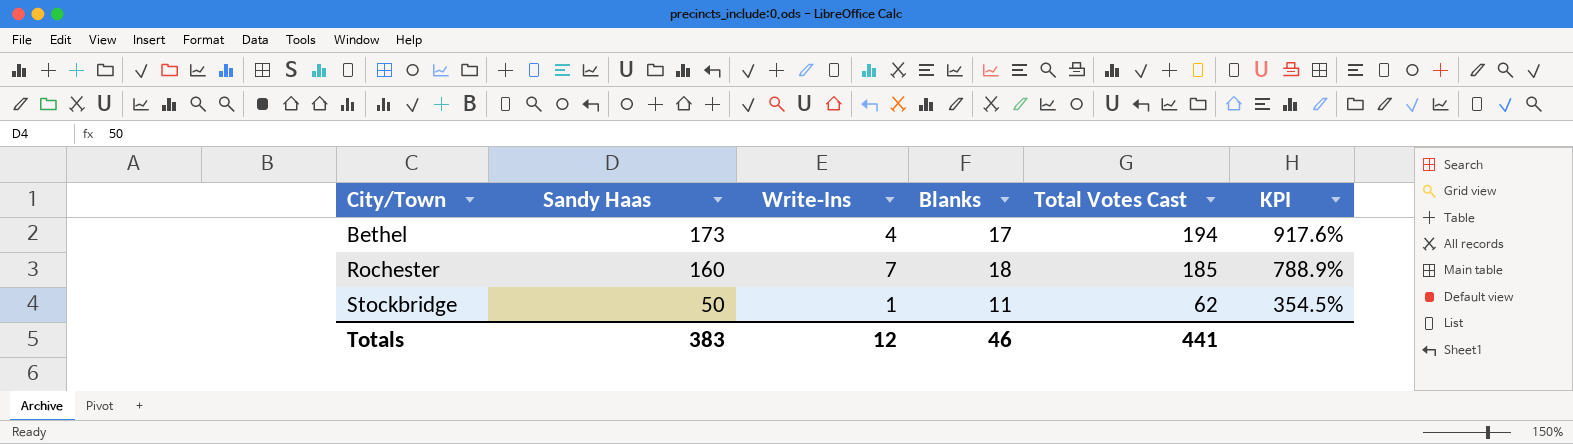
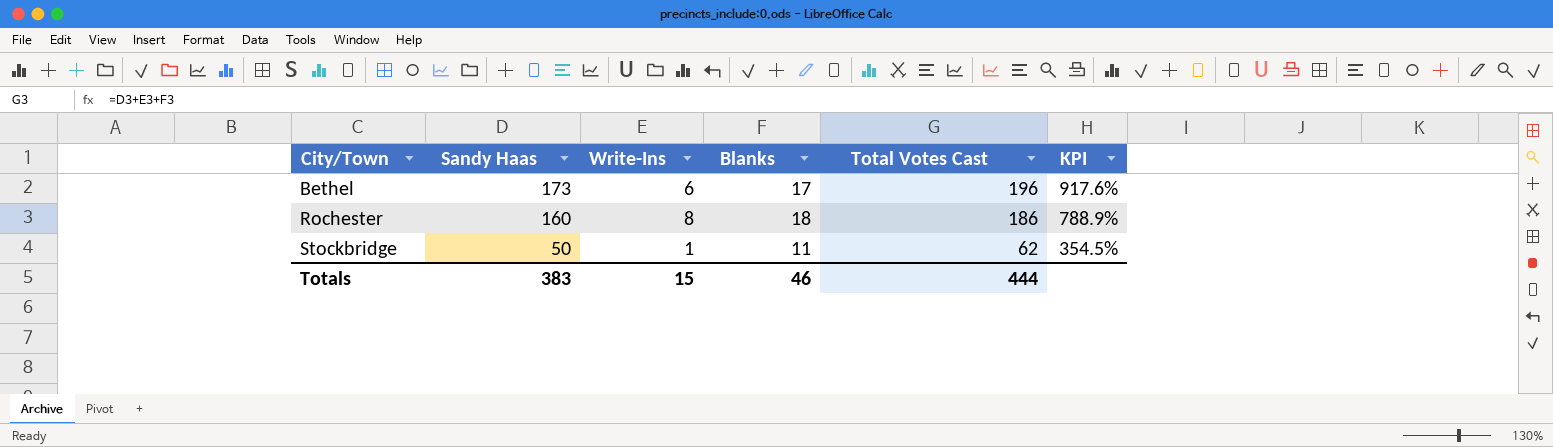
Bethel | Write-Ins: 4 -> 6
Bethel | Total Votes Cast: 194 -> 196
Rochester | Write-Ins: 7 -> 8
Rochester | Total Votes Cast: 185 -> 186
Totals | Write-Ins: 12 -> 15
Totals | Total Votes Cast: 441 -> 444

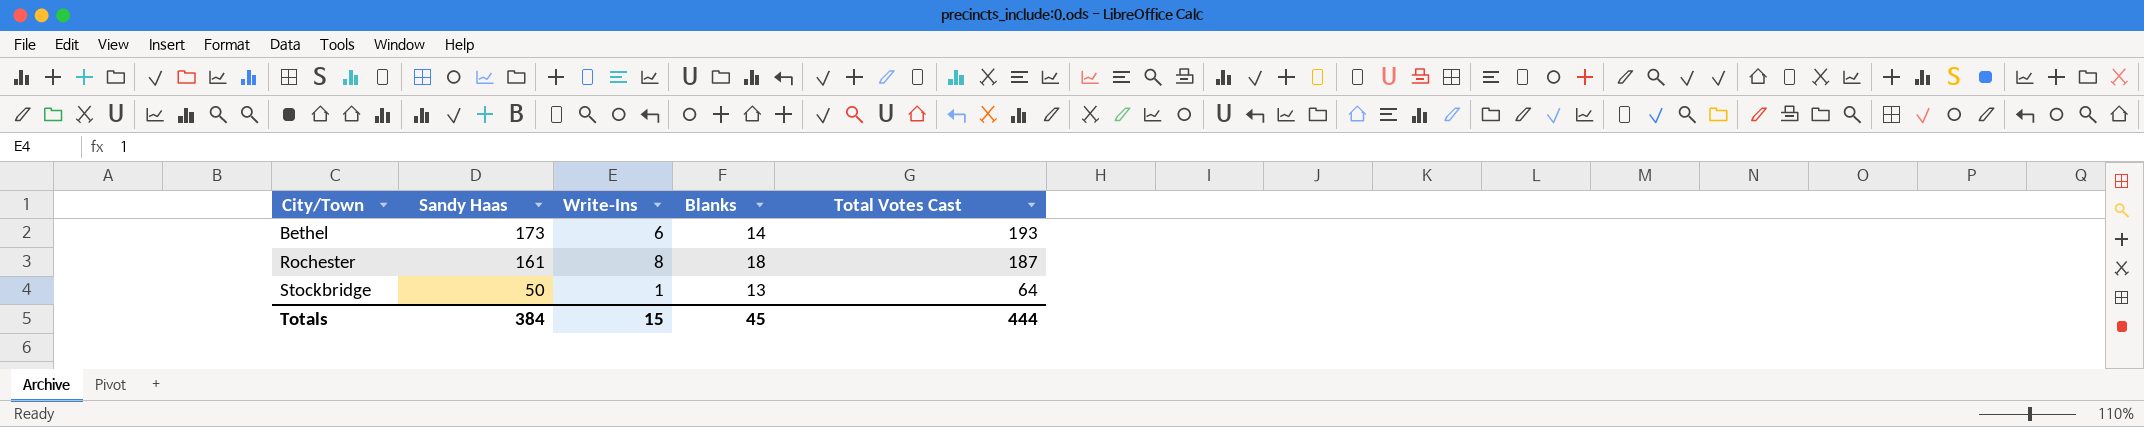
column KPI | formula: ([Sandy Haas] - [Blanks]) / [Blanks] -> none
Bethel | Blanks: 17 -> 14
Bethel | Total Votes Cast: 196 -> 193
Rochester | Sandy Haas: 160 -> 161
Rochester | Total Votes Cast: 186 -> 187
Stockbridge | Blanks: 11 -> 13
Stockbridge | Total Votes Cast: 62 -> 64
Totals | Sandy Haas: 383 -> 384
Totals | Blanks: 46 -> 45

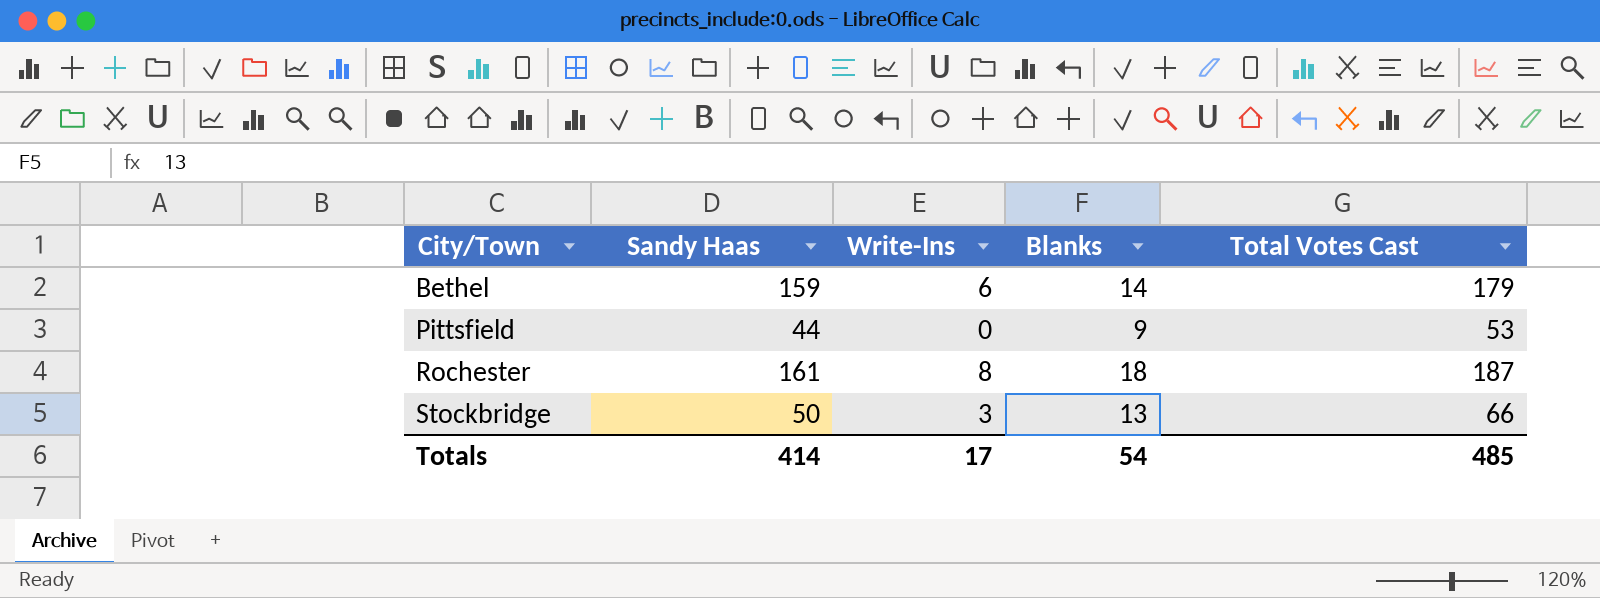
Bethel | Sandy Haas: 173 -> 159
Bethel | Total Votes Cast: 193 -> 179
row Pittsfield: none -> 44 | 0 | 9 | 53
Stockbridge | Write-Ins: 1 -> 3
Stockbridge | Total Votes Cast: 64 -> 66
Totals | Sandy Haas: 384 -> 414
Totals | Write-Ins: 15 -> 17
Totals | Blanks: 45 -> 54
Totals | Total Votes Cast: 444 -> 485

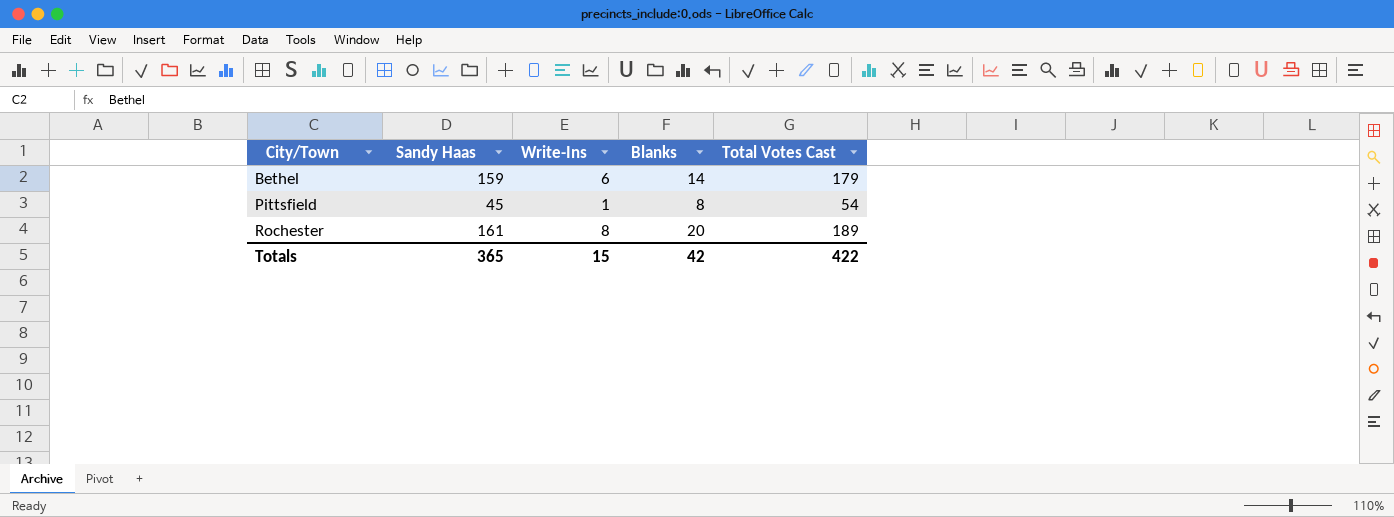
row Stockbridge: 50 | 3 | 13 | 66 -> none
Pittsfield | Sandy Haas: 44 -> 45
Pittsfield | Write-Ins: 0 -> 1
Pittsfield | Blanks: 9 -> 8
Pittsfield | Total Votes Cast: 53 -> 54
Rochester | Blanks: 18 -> 20
Rochester | Total Votes Cast: 187 -> 189
Totals | Sandy Haas: 414 -> 365
Totals | Write-Ins: 17 -> 15
Totals | Blanks: 54 -> 42
Totals | Total Votes Cast: 485 -> 422

